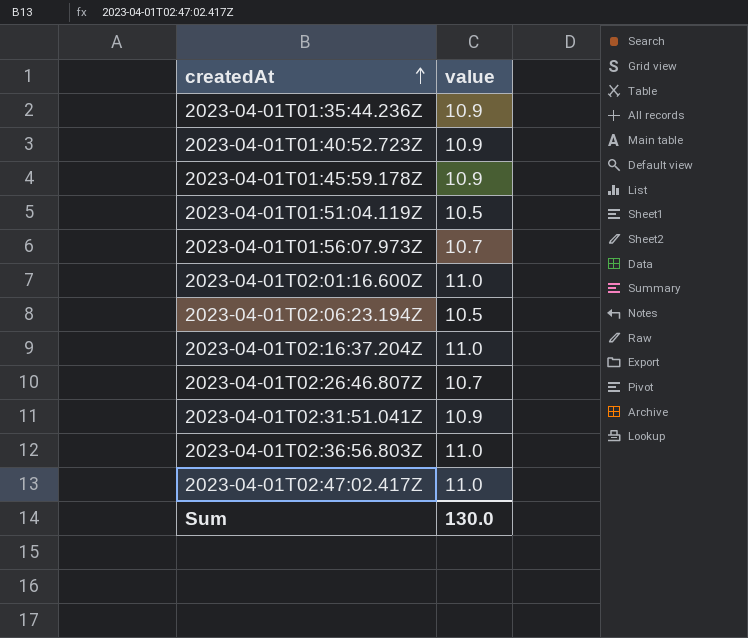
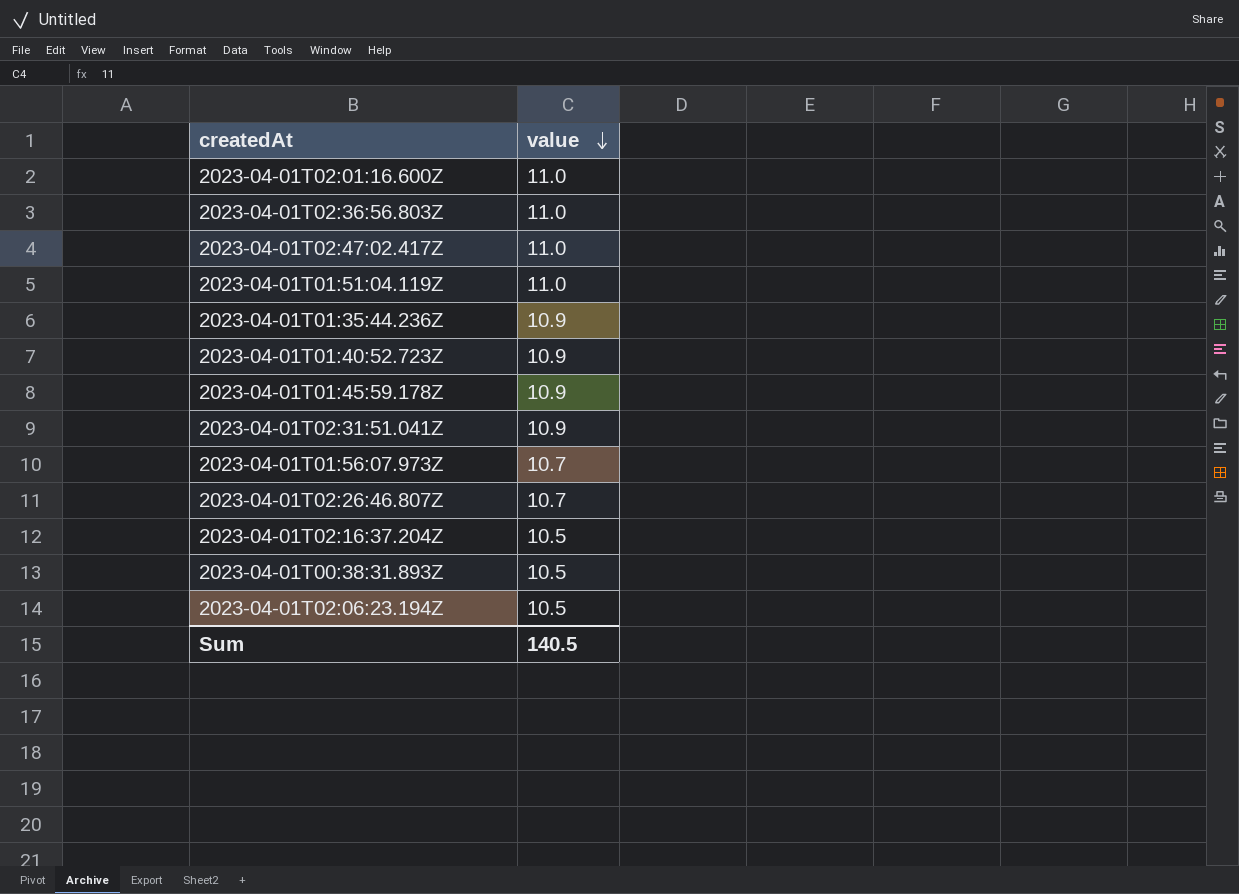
row order: createdAt ascending -> value descending
2023-04-01T01:51:04.119Z | value: 10.5 -> 11.0
2023-04-01T02:16:37.204Z | value: 11.0 -> 10.5
row 2023-04-01T00:38:31.893Z: none -> 10.5
Sum | value: 130.0 -> 140.5

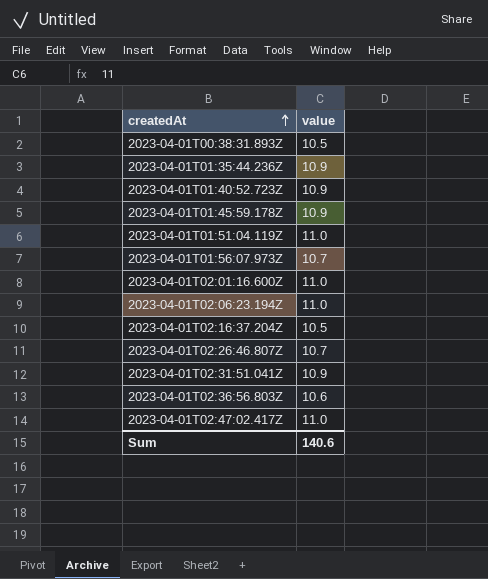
row order: value descending -> createdAt ascending
2023-04-01T02:06:23.194Z | value: 10.5 -> 11.0
2023-04-01T02:36:56.803Z | value: 11.0 -> 10.6
Sum | value: 140.5 -> 140.6

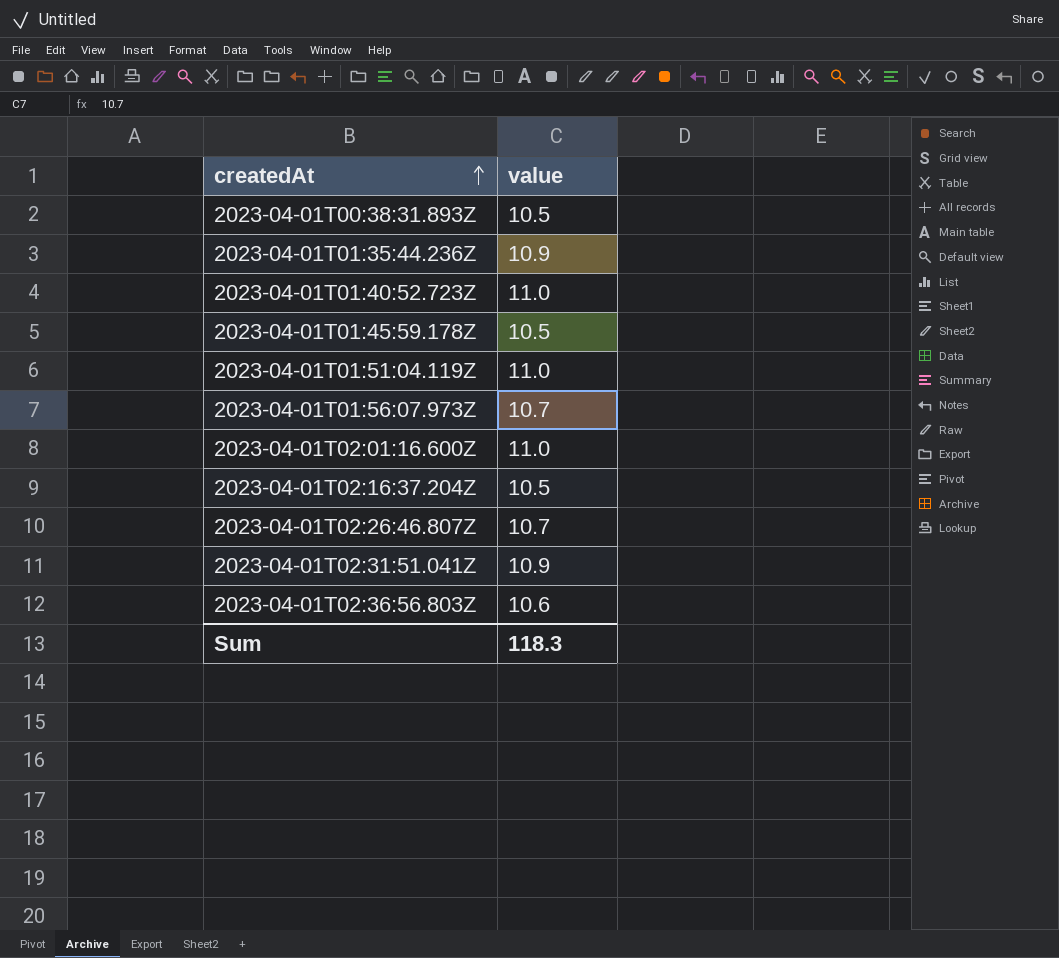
row 2023-04-01T02:06:23.194Z: 11.0 -> none
row 2023-04-01T02:47:02.417Z: 11.0 -> none
2023-04-01T01:40:52.723Z | value: 10.9 -> 11.0
2023-04-01T01:45:59.178Z | value: 10.9 -> 10.5
Sum | value: 140.6 -> 118.3

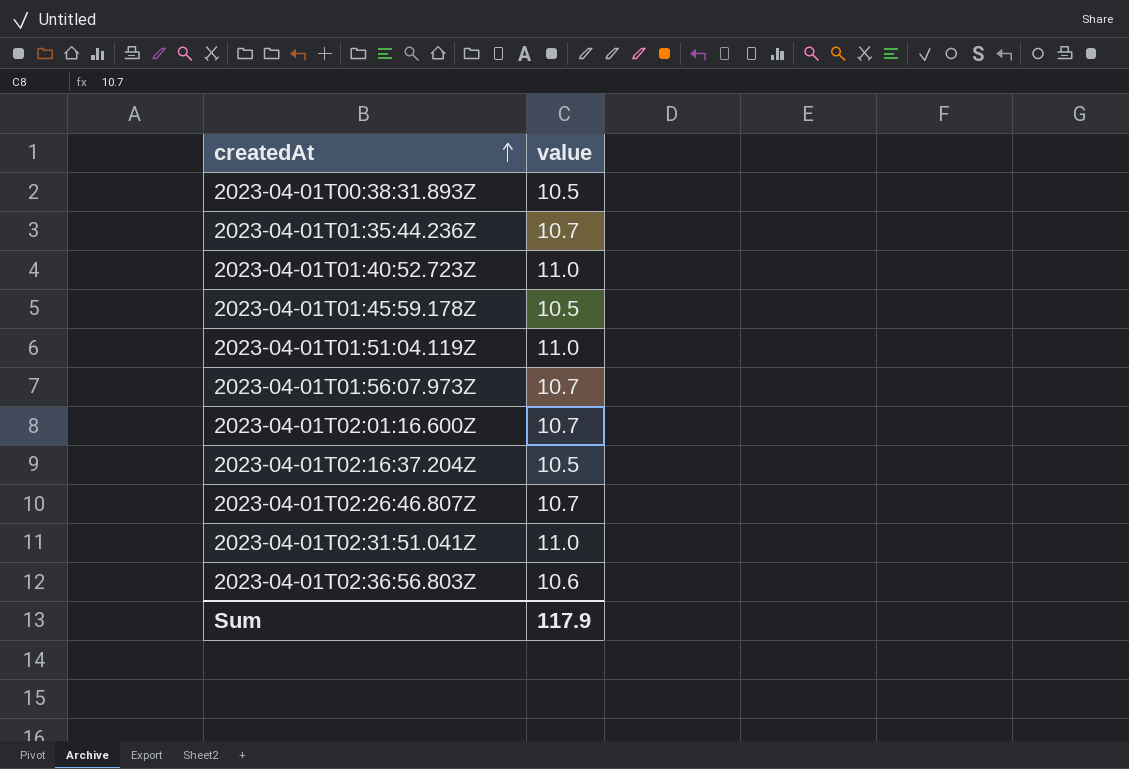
2023-04-01T01:35:44.236Z | value: 10.9 -> 10.7
2023-04-01T02:01:16.600Z | value: 11.0 -> 10.7
2023-04-01T02:31:51.041Z | value: 10.9 -> 11.0
Sum | value: 118.3 -> 117.9

